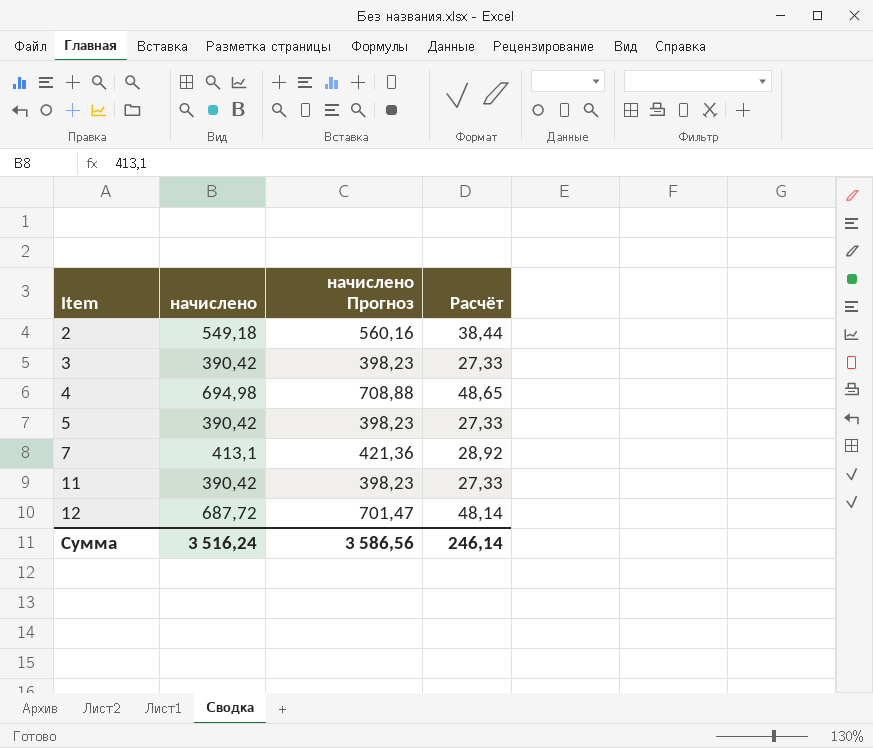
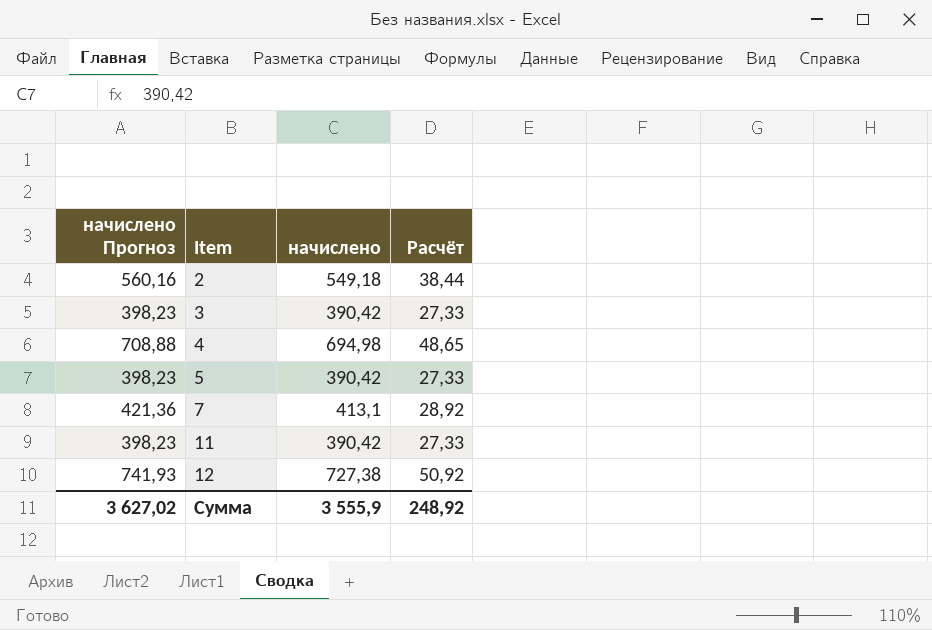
column начислено Прогноз | position: 3 -> 1
12 | начислено Прогноз: 701,47 -> 741,93
12 | начислено: 687,72 -> 727,38
12 | Расчёт: 48,14 -> 50,92
Сумма | начислено Прогноз: 3 586,56 -> 3 627,02
Сумма | начислено: 3 516,24 -> 3 555,9
Сумма | Расчёт: 246,14 -> 248,92

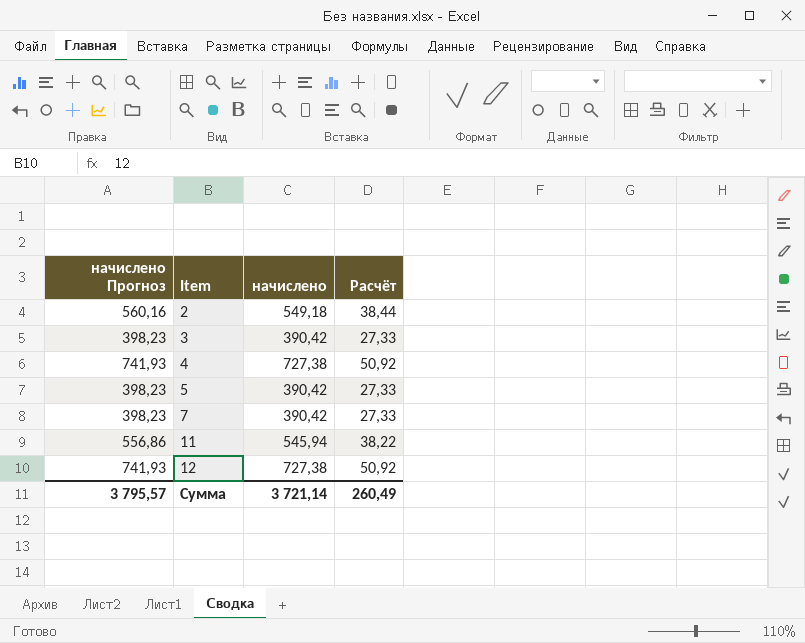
4 | начислено Прогноз: 708,88 -> 741,93
4 | начислено: 694,98 -> 727,38
4 | Расчёт: 48,65 -> 50,92
7 | начислено Прогноз: 421,36 -> 398,23
7 | начислено: 413,1 -> 390,42
7 | Расчёт: 28,92 -> 27,33
11 | начислено Прогноз: 398,23 -> 556,86
11 | начислено: 390,42 -> 545,94
11 | Расчёт: 27,33 -> 38,22
Сумма | начислено Прогноз: 3 627,02 -> 3 795,57
Сумма | начислено: 3 555,9 -> 3 721,14
Сумма | Расчёт: 248,92 -> 260,49

